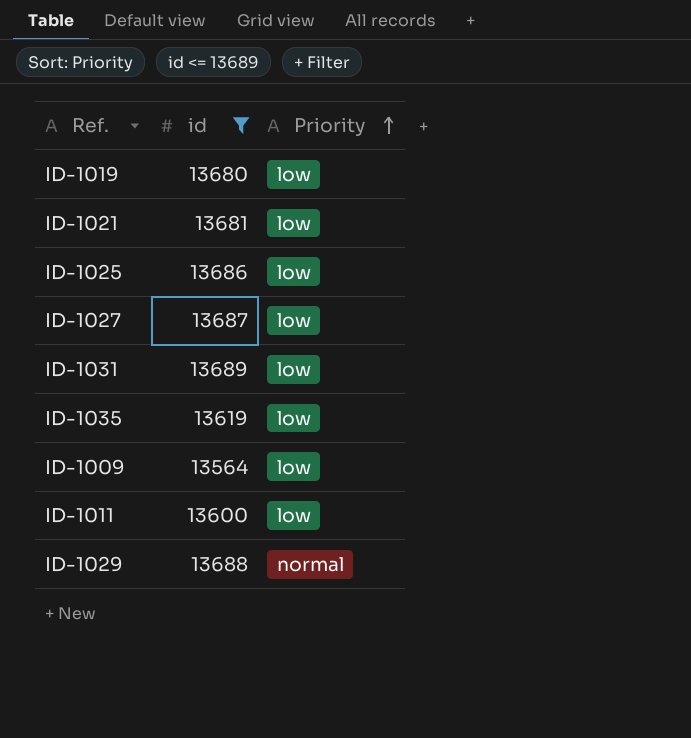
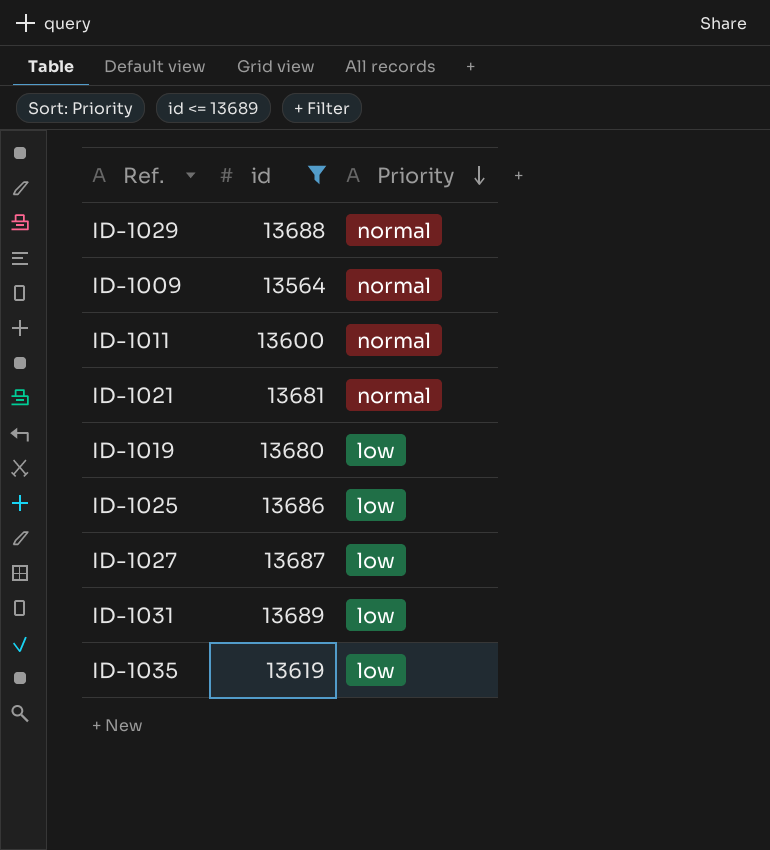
row order: Priority ascending -> Priority descending
ID-1009 | Priority: low -> normal
ID-1011 | Priority: low -> normal
ID-1021 | Priority: low -> normal

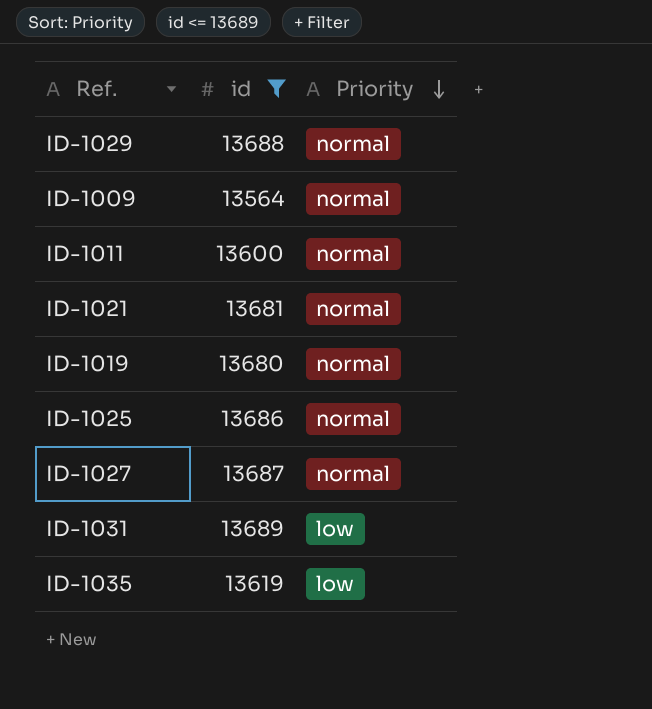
ID-1019 | Priority: low -> normal
ID-1025 | Priority: low -> normal
ID-1027 | Priority: low -> normal

